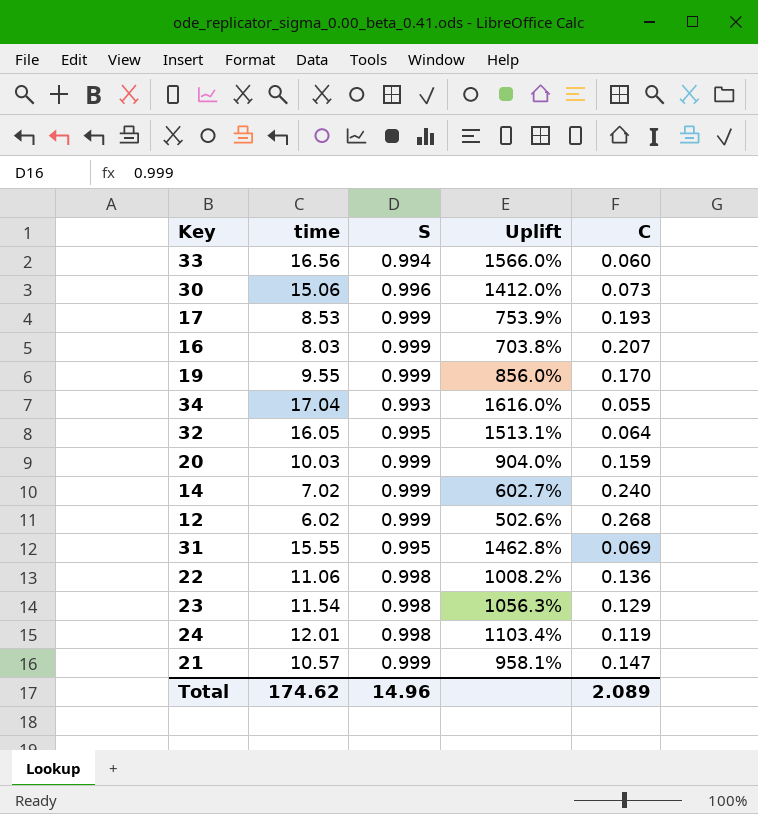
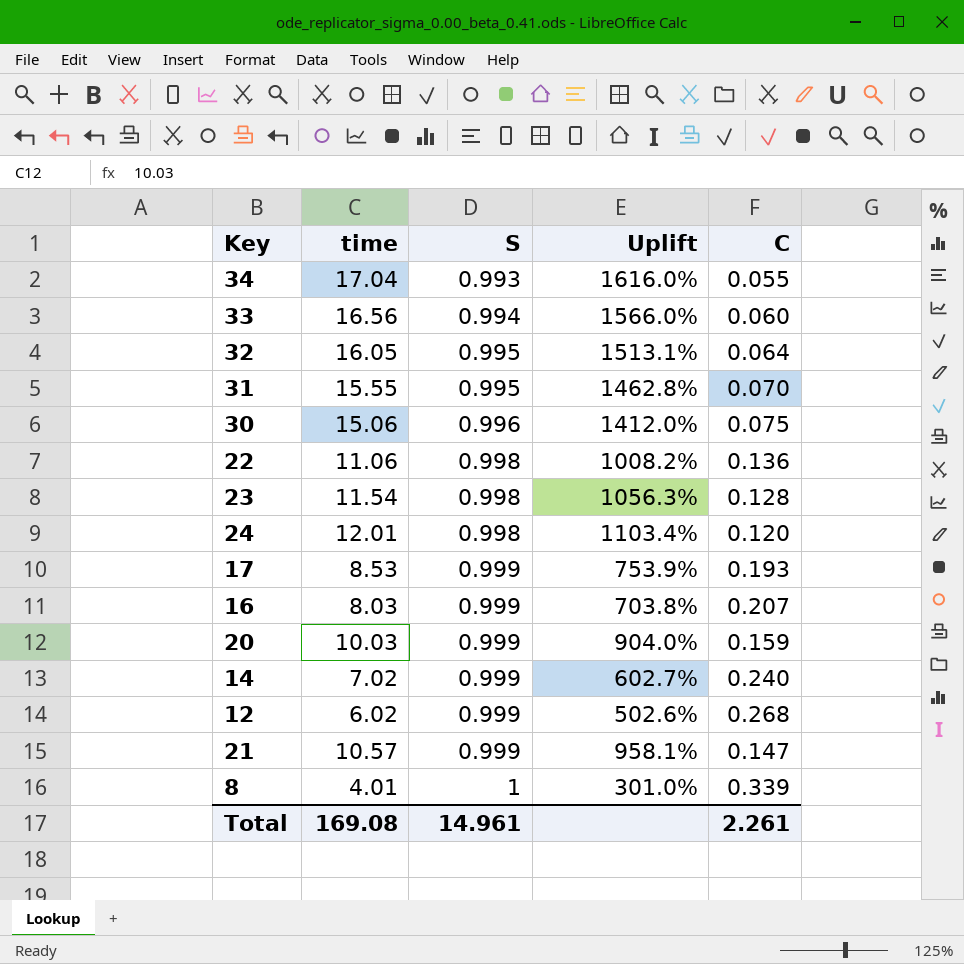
row order: none -> S ascending
row 19: 9.55 | 0.999 | 856.0% | 0.170 -> none
31 | C: 0.069 -> 0.070
30 | C: 0.073 -> 0.075
23 | C: 0.129 -> 0.128
24 | C: 0.119 -> 0.120
row 8: none -> 4.01 | 1 | 301.0% | 0.339
Total | time: 174.62 -> 169.08
Total | S: 14.96 -> 14.961
Total | C: 2.089 -> 2.261

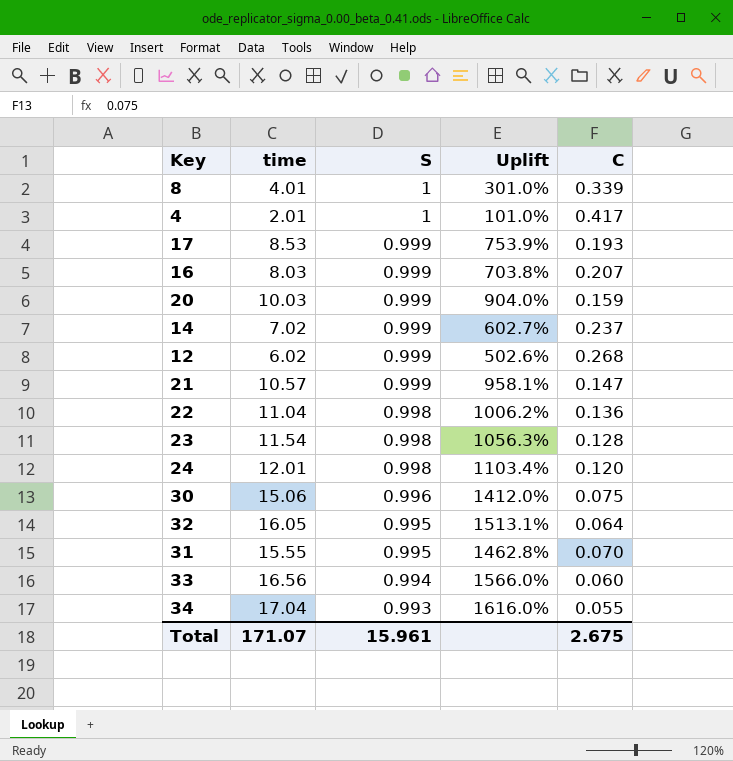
row order: S ascending -> S descending
row 4: none -> 2.01 | 1 | 101.0% | 0.417
14 | C: 0.240 -> 0.237
22 | time: 11.06 -> 11.04
22 | Uplift: 1008.2% -> 1006.2%
Total | time: 169.08 -> 171.07
Total | S: 14.961 -> 15.961
Total | C: 2.261 -> 2.675

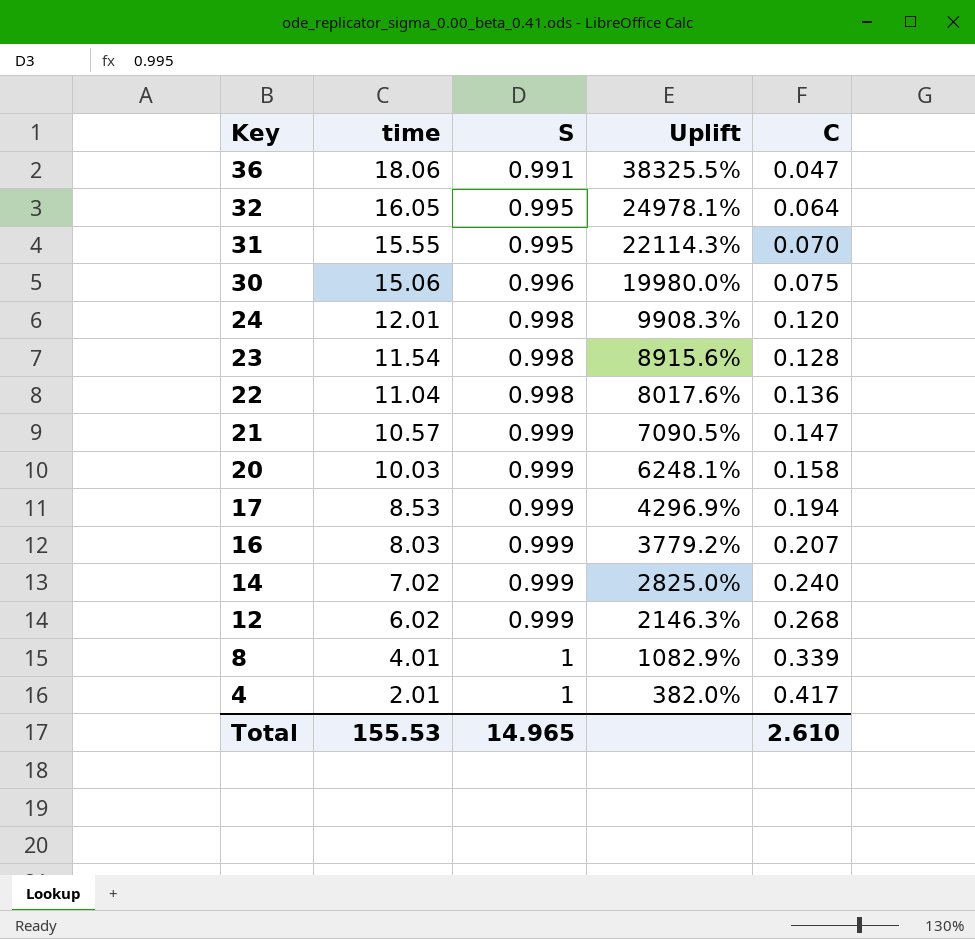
row order: S descending -> Key descending
column Uplift | formula: ([time] - [S]) / [S] -> ([time] - [C]) / [C]
row 33: 16.56 | 0.994 | 1566.0% | 0.060 -> none
row 34: 17.04 | 0.993 | 1616.0% | 0.055 -> none
row 36: none -> 18.06 | 0.991 | 38325.5% | 0.047
20 | C: 0.159 -> 0.158
17 | C: 0.193 -> 0.194
14 | C: 0.237 -> 0.240
Total | time: 171.07 -> 155.53
Total | S: 15.961 -> 14.965
Total | C: 2.675 -> 2.610

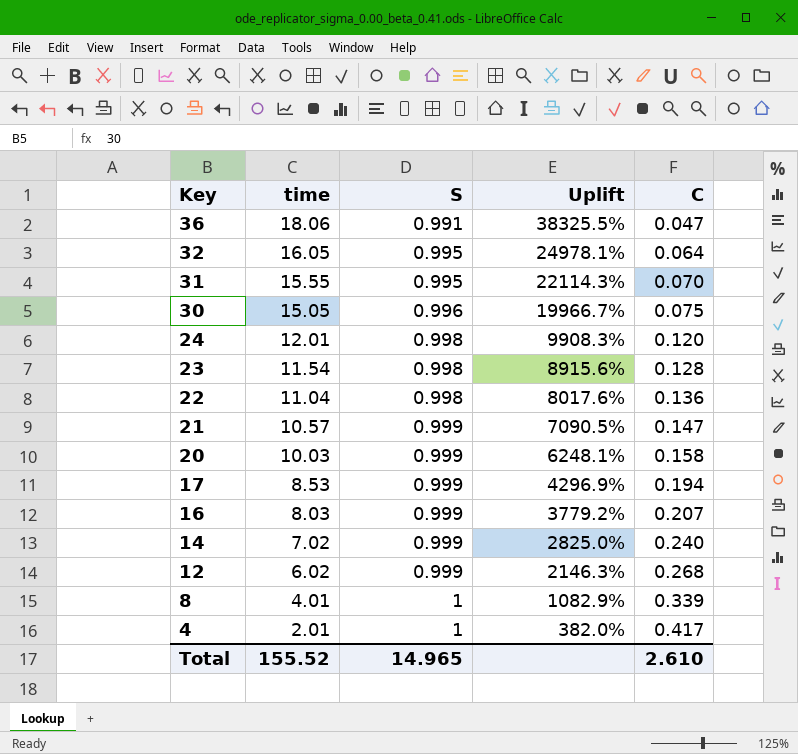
30 | time: 15.06 -> 15.05
30 | Uplift: 19980.0% -> 19966.7%
Total | time: 155.53 -> 155.52

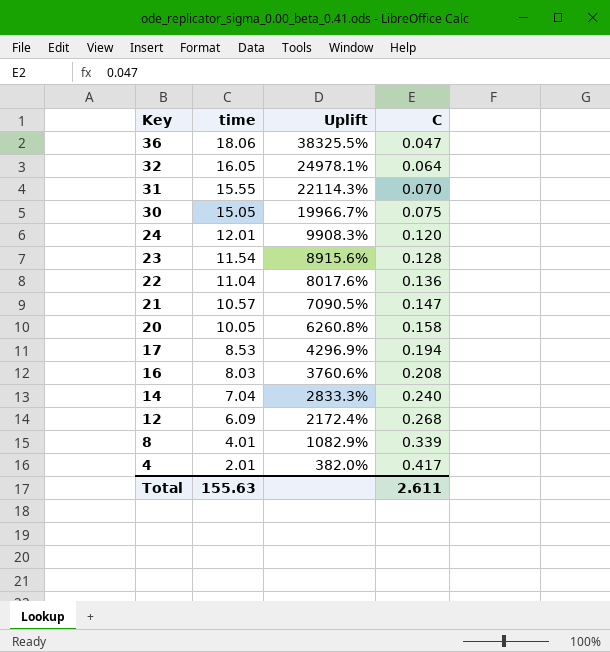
column S | position: 3 -> none
20 | time: 10.03 -> 10.05
20 | Uplift: 6248.1% -> 6260.8%
16 | Uplift: 3779.2% -> 3760.6%
16 | C: 0.207 -> 0.208
14 | time: 7.02 -> 7.04
14 | Uplift: 2825.0% -> 2833.3%
12 | time: 6.02 -> 6.09
12 | Uplift: 2146.3% -> 2172.4%
Total | time: 155.52 -> 155.63
Total | C: 2.610 -> 2.611

